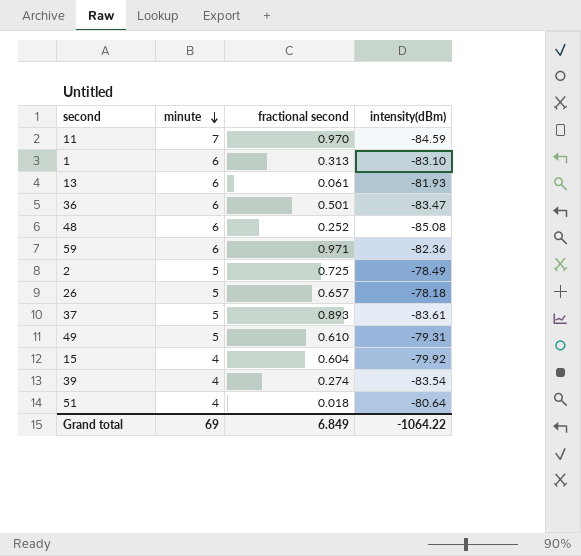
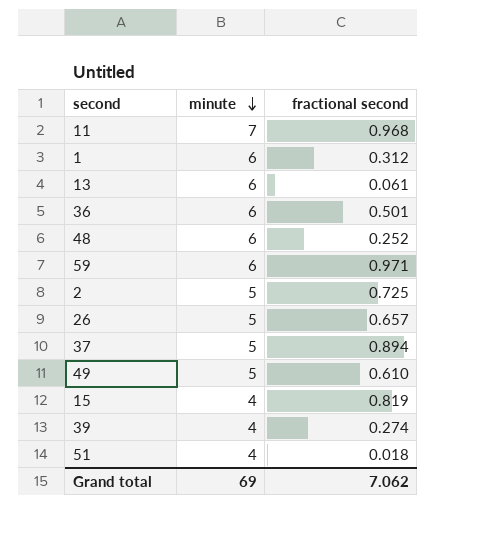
column intensity(dBm) | position: 4 -> none
11 | fractional second: 0.970 -> 0.968
1 | fractional second: 0.313 -> 0.312
37 | fractional second: 0.893 -> 0.894
15 | fractional second: 0.604 -> 0.819
Grand total | fractional second: 6.849 -> 7.062

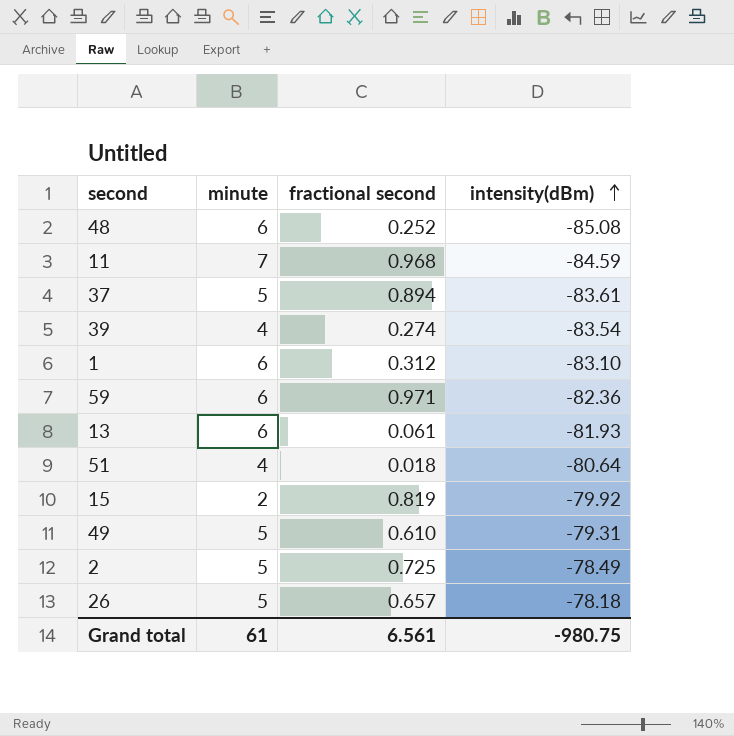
row order: minute descending -> intensity(dBm) ascending
column intensity(dBm) | position: none -> 4
row 36: 6 | 0.501 -> none
15 | minute: 4 -> 2
Grand total | minute: 69 -> 61
Grand total | fractional second: 7.062 -> 6.561

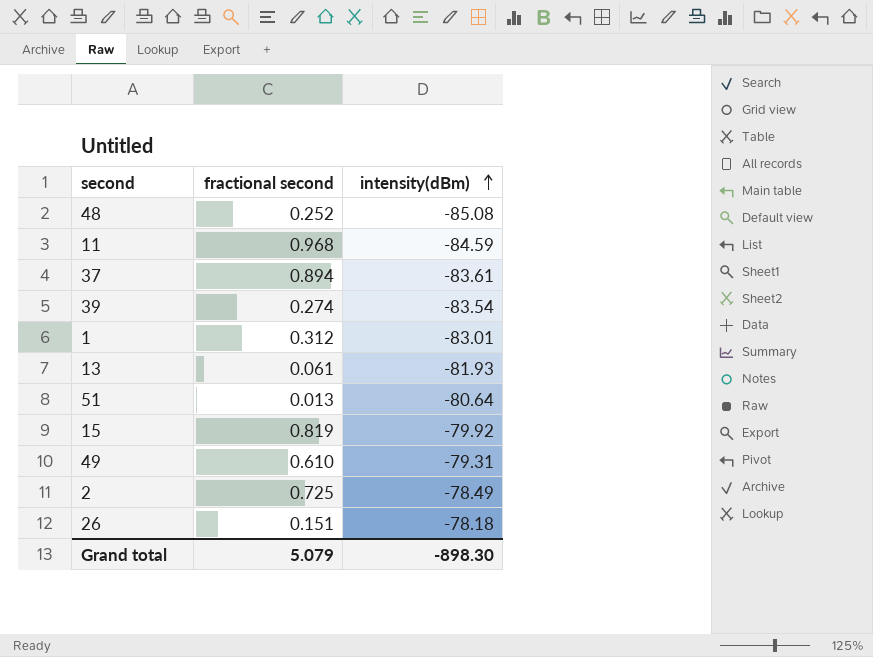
column minute | position: 2 -> none
row 59: 6 | 0.971 | -82.36 -> none
1 | intensity(dBm): -83.10 -> -83.01
51 | fractional second: 0.018 -> 0.013
26 | fractional second: 0.657 -> 0.151
Grand total | fractional second: 6.561 -> 5.079
Grand total | intensity(dBm): -980.75 -> -898.30

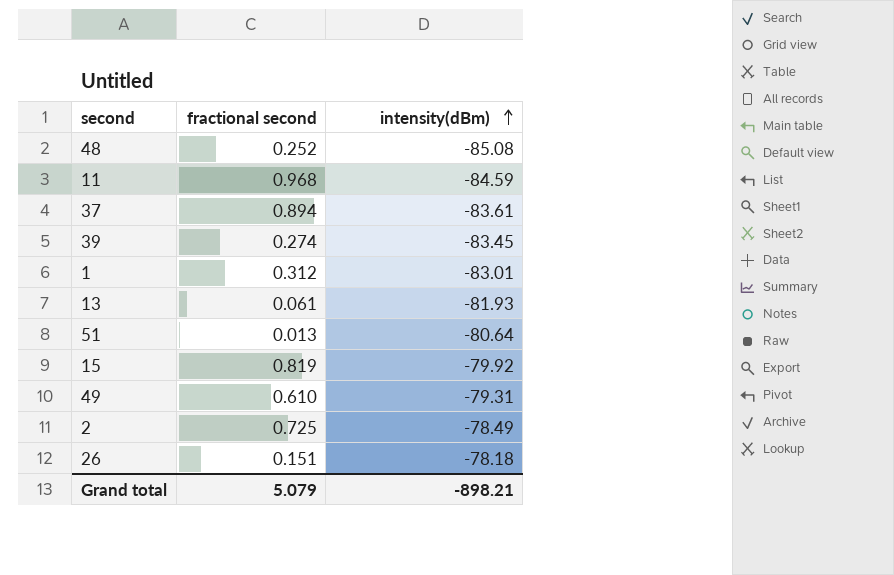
39 | intensity(dBm): -83.54 -> -83.45
Grand total | intensity(dBm): -898.30 -> -898.21

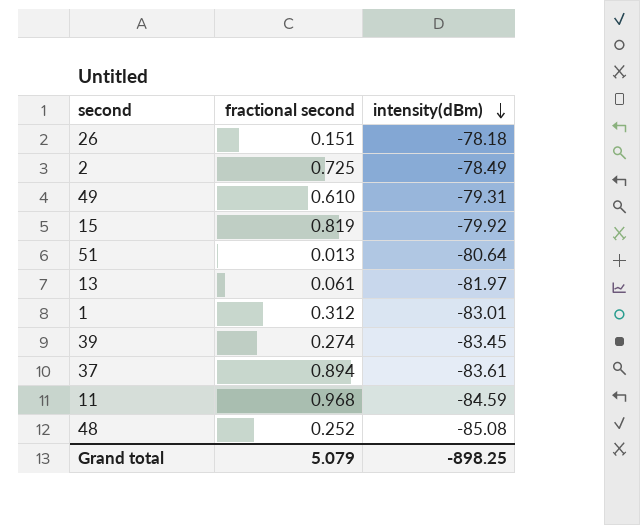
row order: intensity(dBm) ascending -> intensity(dBm) descending
13 | intensity(dBm): -81.93 -> -81.97
Grand total | intensity(dBm): -898.21 -> -898.25

